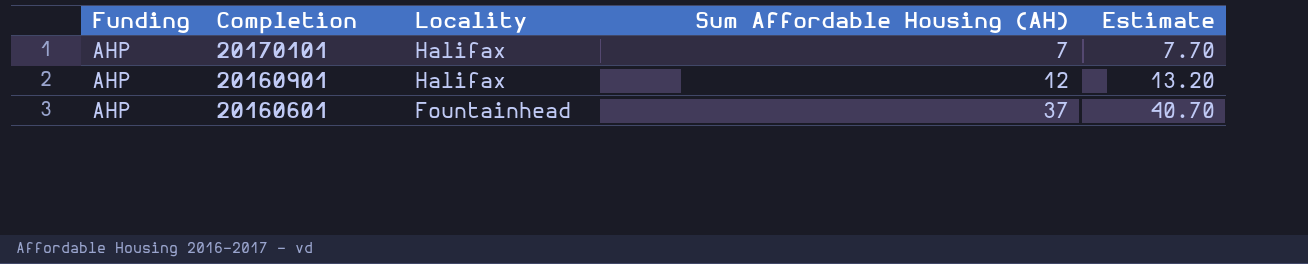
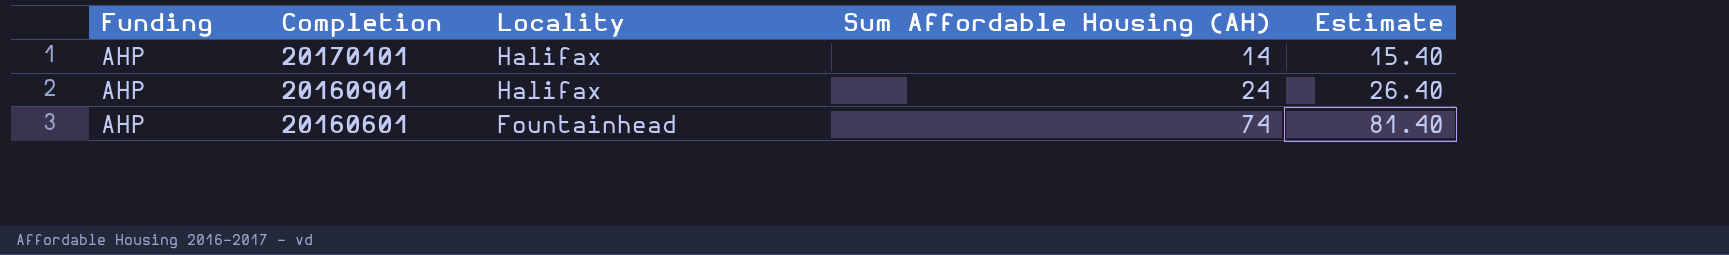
20170101 | Sum Affordable Housing (AH): 7 -> 14
20170101 | Estimate: 7.70 -> 15.40
20160901 | Sum Affordable Housing (AH): 12 -> 24
20160901 | Estimate: 13.20 -> 26.40
20160601 | Sum Affordable Housing (AH): 37 -> 74
20160601 | Estimate: 40.70 -> 81.40

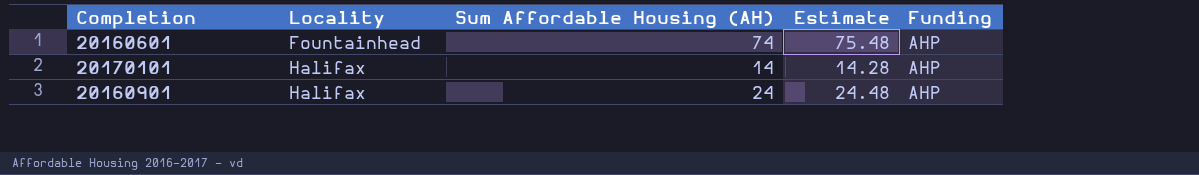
row order: Completion descending -> Locality ascending
column Estimate | formula: [Sum Affordable Housing (AH)] * 1.1 -> [Sum Affordable Housing (AH)] * 1.02
column Funding | position: 1 -> 5

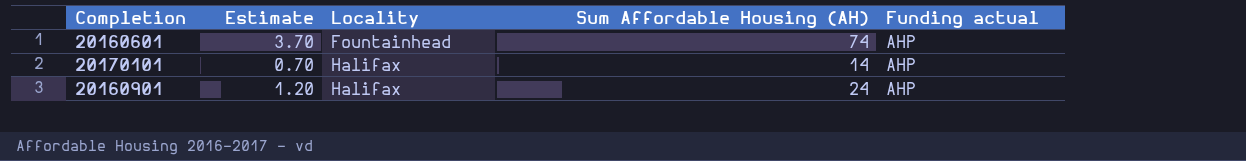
column Estimate | formula: [Sum Affordable Housing (AH)] * 1.02 -> [Sum Affordable Housing (AH)] * 0.05
column Estimate | position: 4 -> 2
column name: Funding -> Funding actual

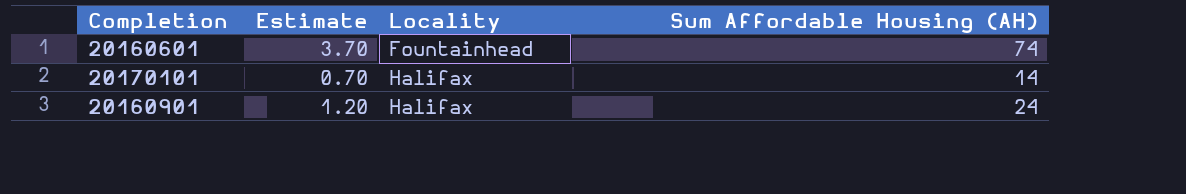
column Funding actual | position: 5 -> none

